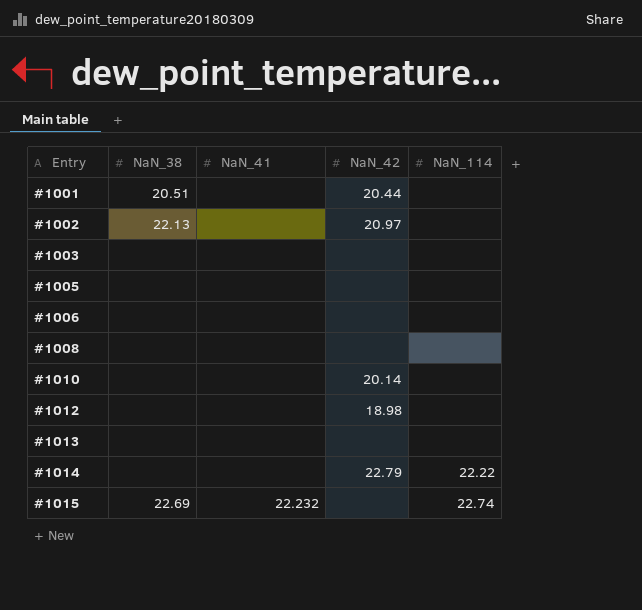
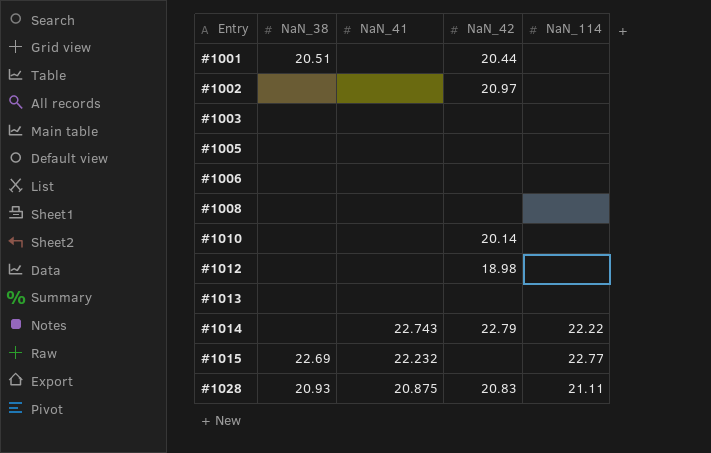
#1002 | NaN_38: 22.13 -> none
#1014 | NaN_41: none -> 22.743
#1015 | NaN_114: 22.74 -> 22.77
row #1028: none -> 20.93 | 20.875 | 20.83 | 21.11

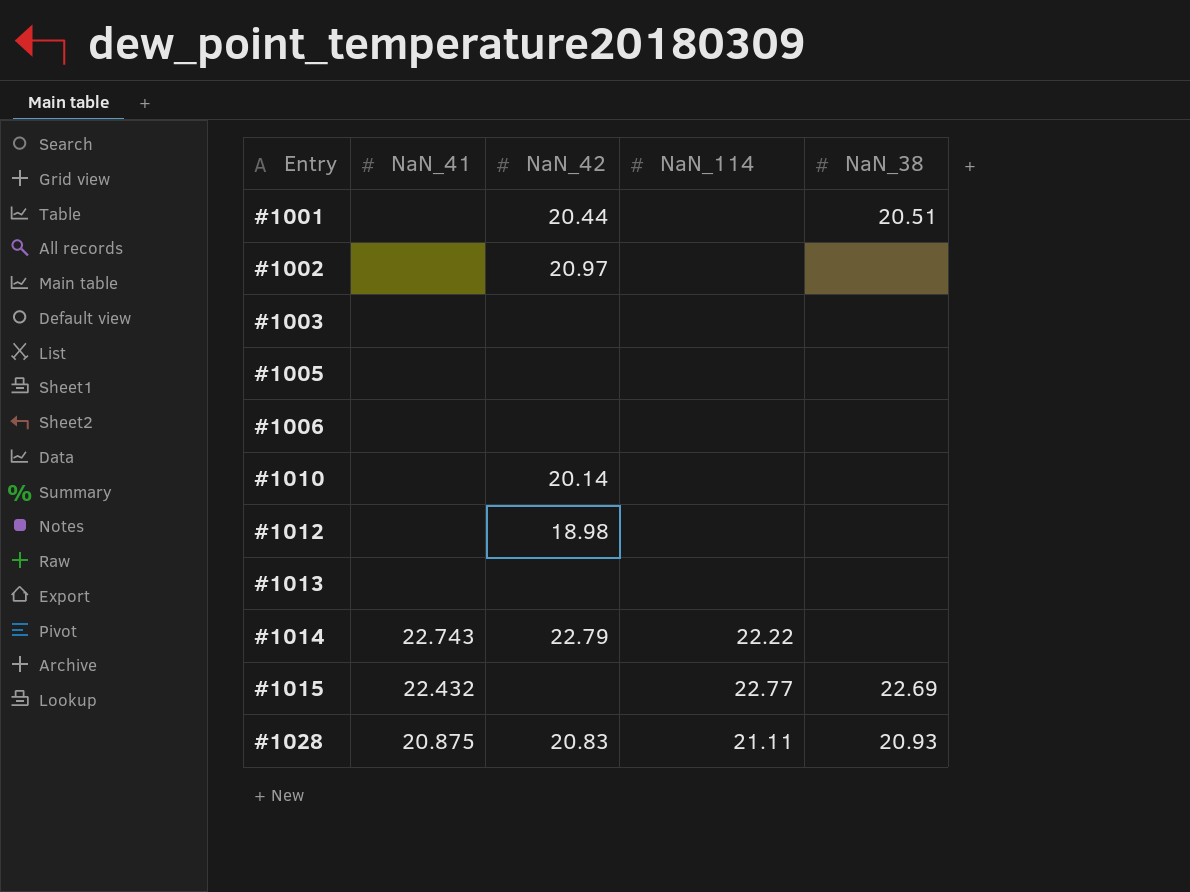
column NaN_38 | position: 2 -> 5
row #1008: none | none | none | none -> none
#1015 | NaN_41: 22.232 -> 22.432

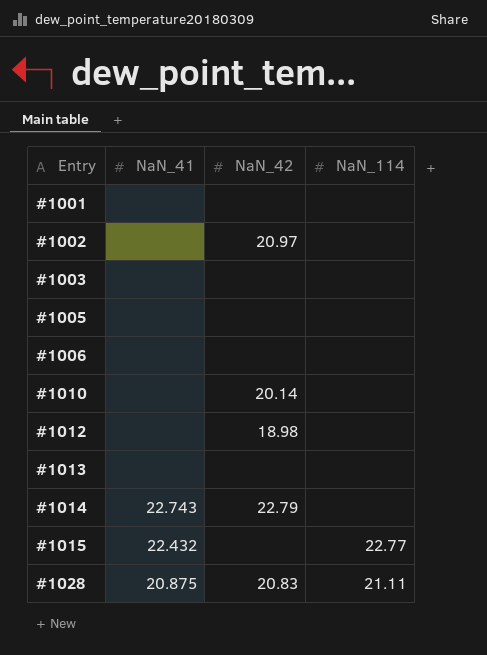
column NaN_38 | position: 5 -> none
#1001 | NaN_42: 20.44 -> none
#1014 | NaN_114: 22.22 -> none

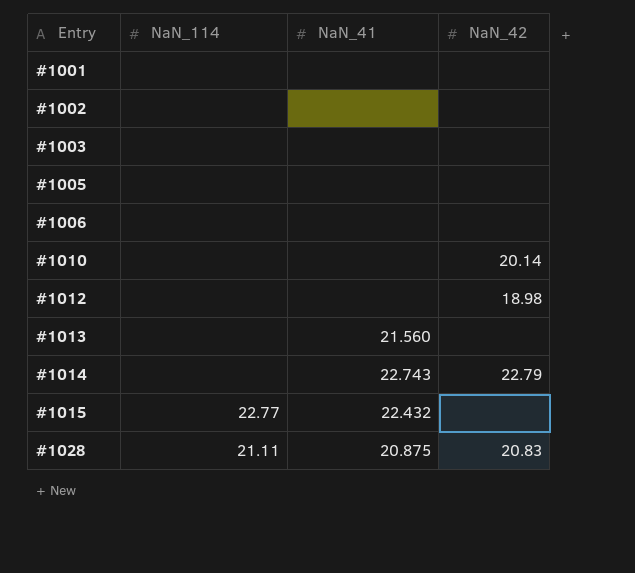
column NaN_114 | position: 4 -> 2
#1002 | NaN_42: 20.97 -> none
#1013 | NaN_41: none -> 21.560

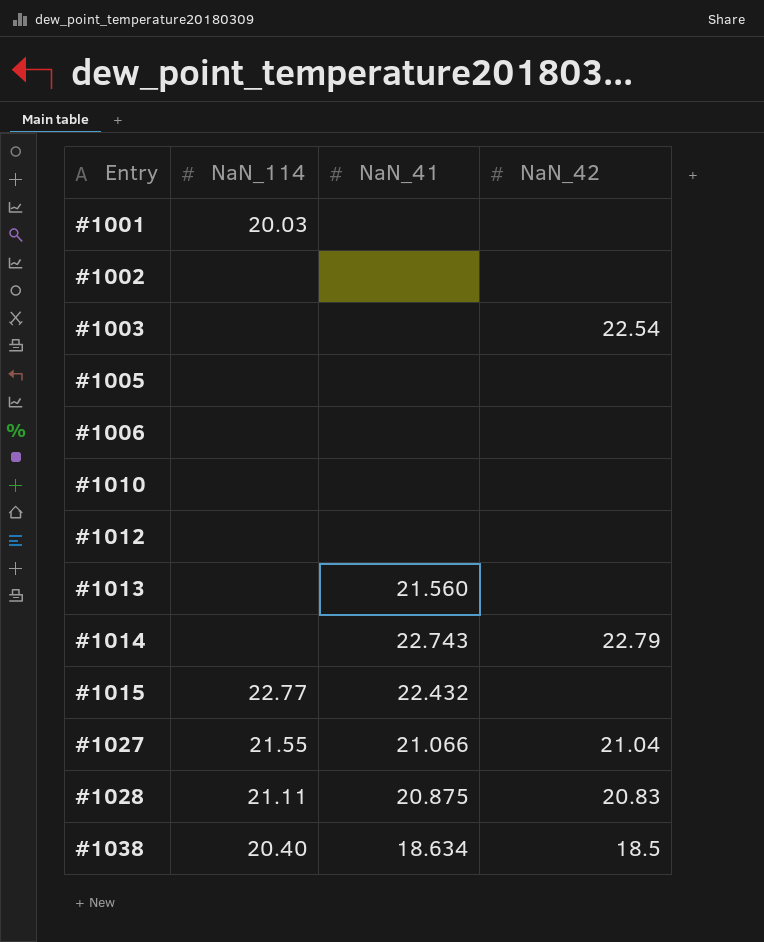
#1001 | NaN_114: none -> 20.03
#1003 | NaN_42: none -> 22.54
#1010 | NaN_42: 20.14 -> none
#1012 | NaN_42: 18.98 -> none
row #1027: none -> 21.55 | 21.066 | 21.04
row #1038: none -> 20.40 | 18.634 | 18.5

